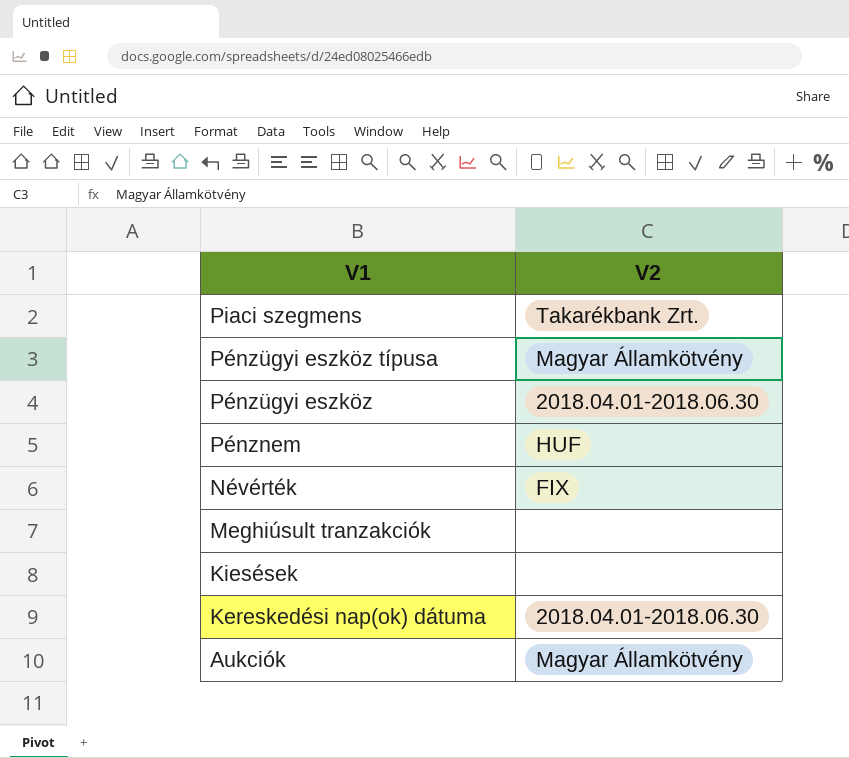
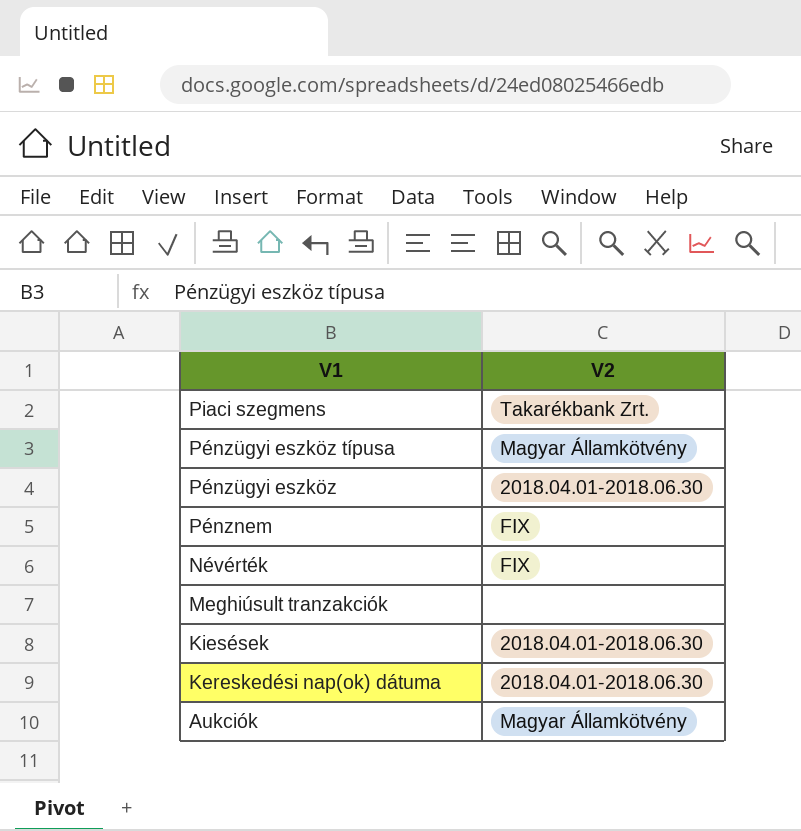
Pénznem | V2: HUF -> FIX
Kiesések | V2: none -> 2018.04.01-2018.06.30

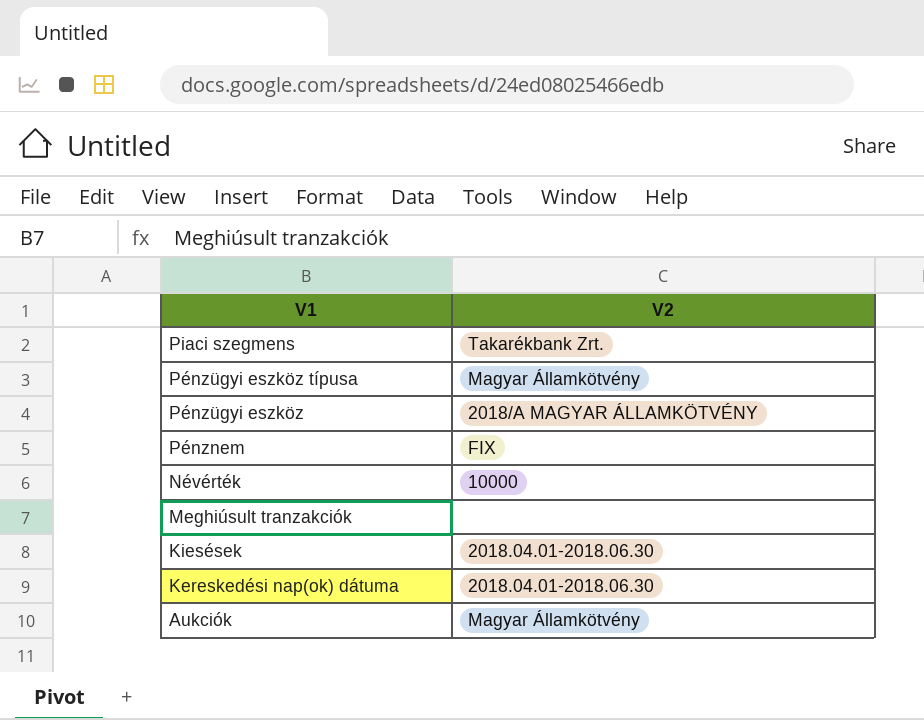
Pénzügyi eszköz | V2: 2018.04.01-2018.06.30 -> 2018/A MAGYAR ÁLLAMKÖTVÉNY
Névérték | V2: FIX -> 10000

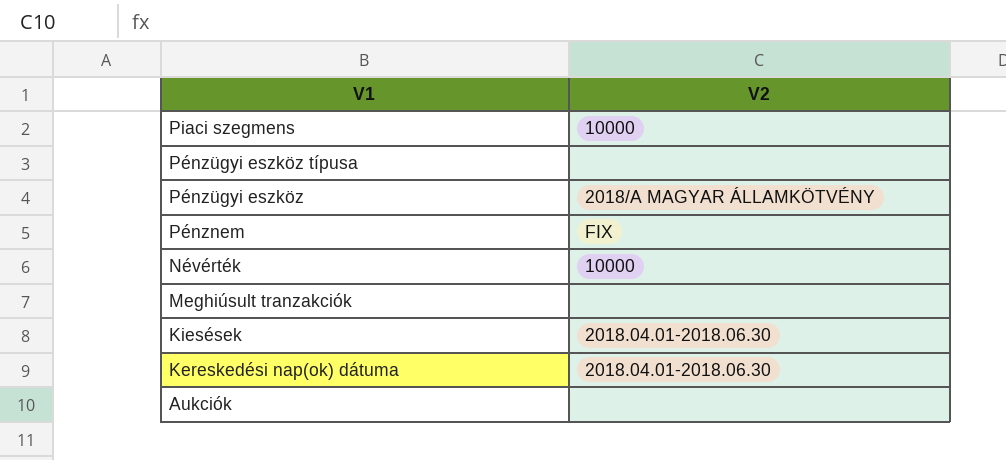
Piaci szegmens | V2: Takarékbank Zrt. -> 10000
Pénzügyi eszköz típusa | V2: Magyar Államkötvény -> none
Aukciók | V2: Magyar Államkötvény -> none

